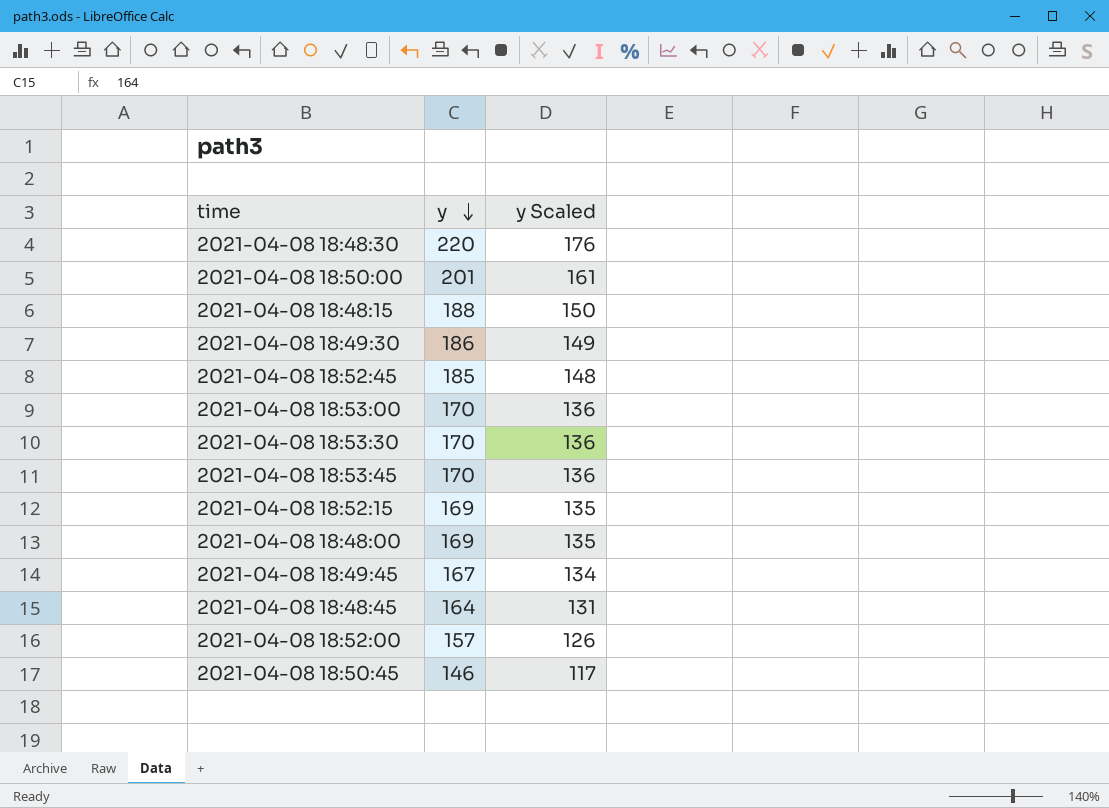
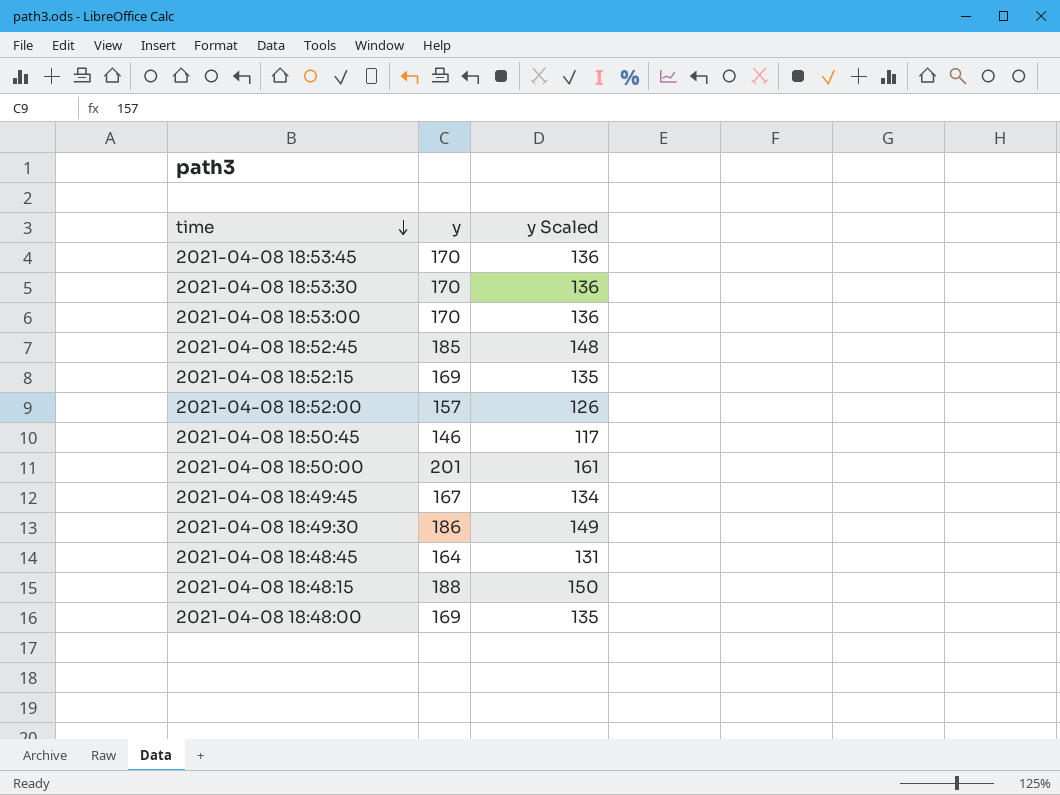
row order: y descending -> time descending
row 2021-04-08 18:48:30: 220 | 176 -> none

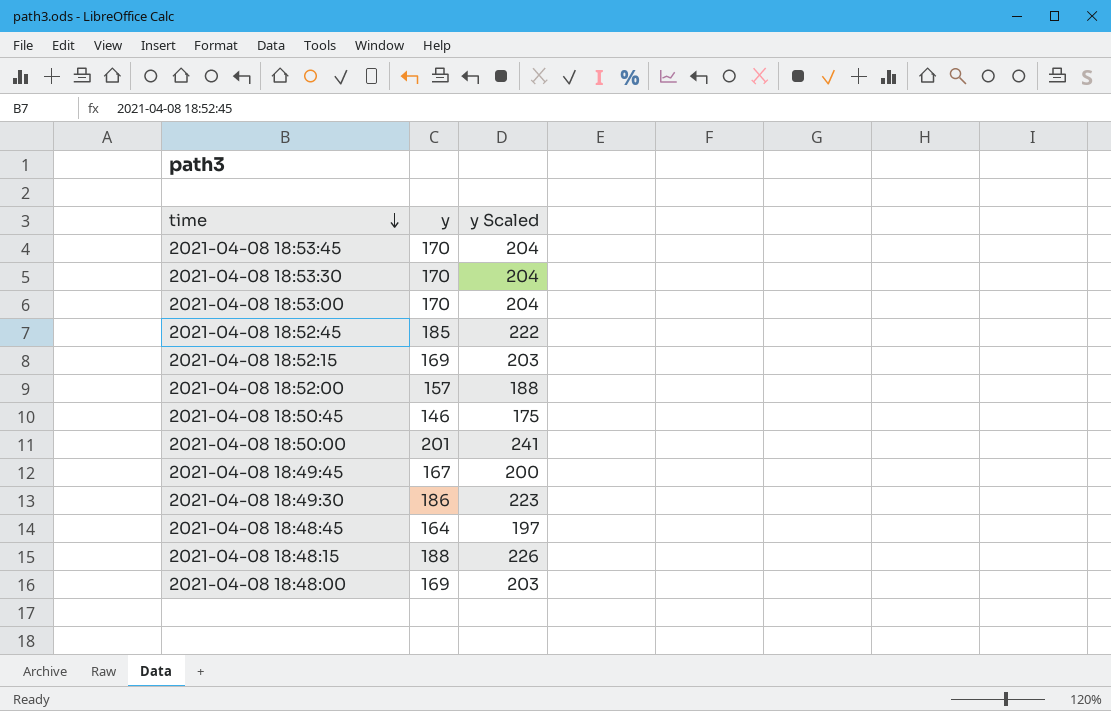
column y Scaled | formula: [y] * 0.8 -> [y] * 1.2

